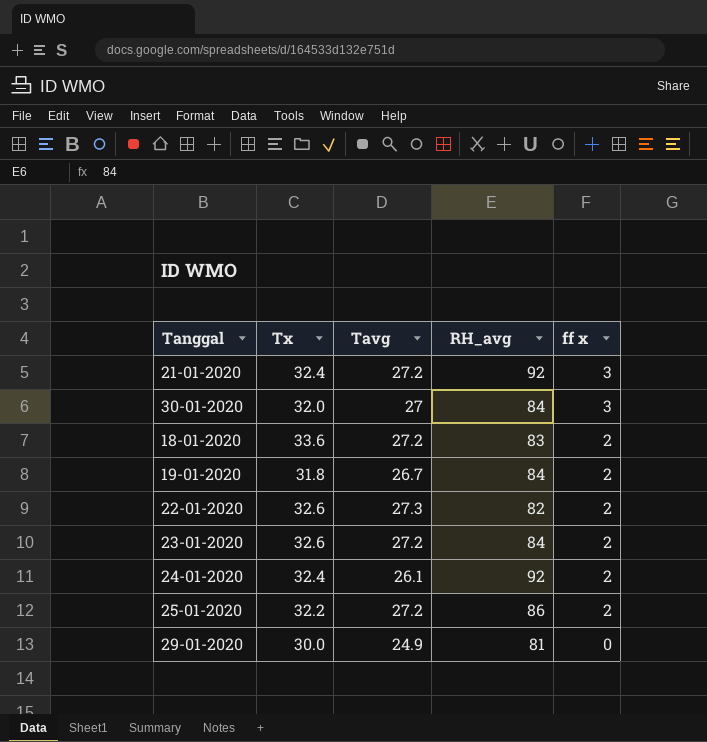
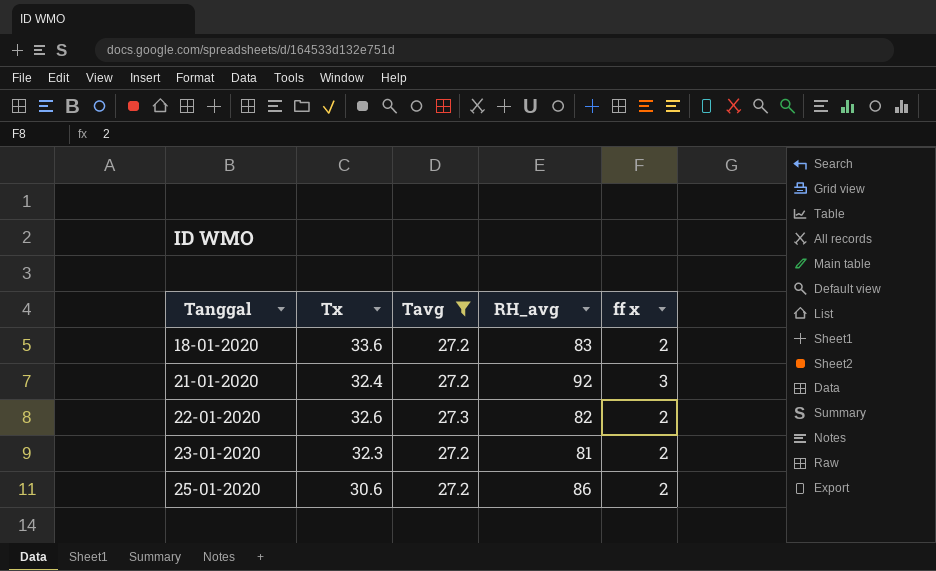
filter: none -> Tavg >= 27.2
row order: ff x descending -> Tanggal ascending
23-01-2020 | Tx: 32.6 -> 32.3
23-01-2020 | RH_avg: 84 -> 81
25-01-2020 | Tx: 32.2 -> 30.6

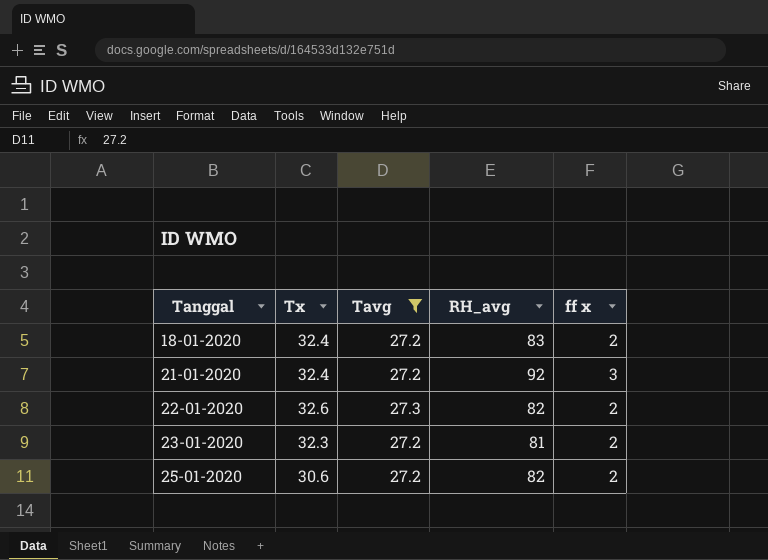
18-01-2020 | Tx: 33.6 -> 32.4
25-01-2020 | RH_avg: 86 -> 82

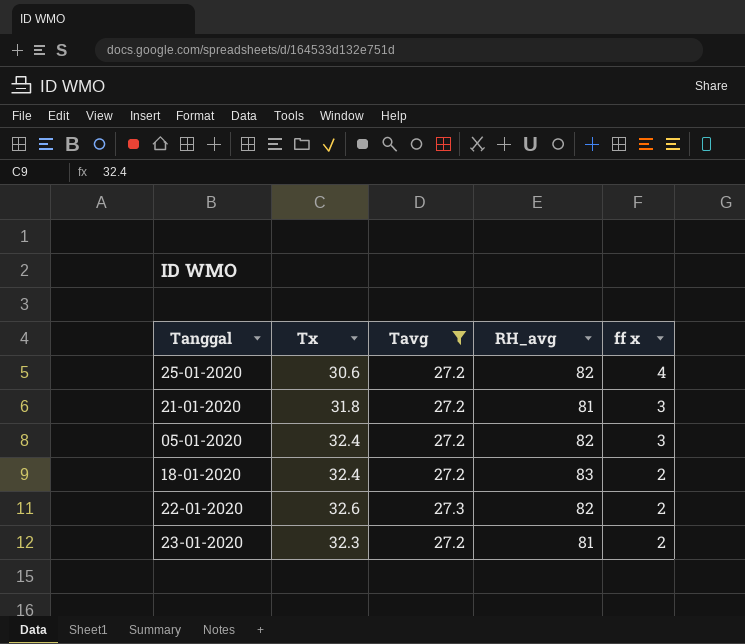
row order: Tanggal ascending -> ff x descending
25-01-2020 | ff x: 2 -> 4
21-01-2020 | Tx: 32.4 -> 31.8
21-01-2020 | RH_avg: 92 -> 81
row 05-01-2020: none -> 32.4 | 27.2 | 82 | 3

